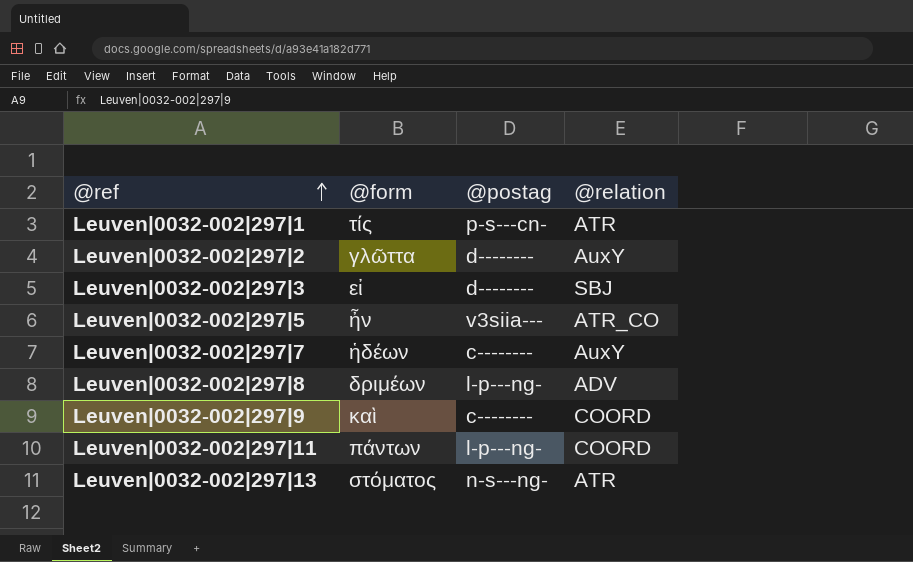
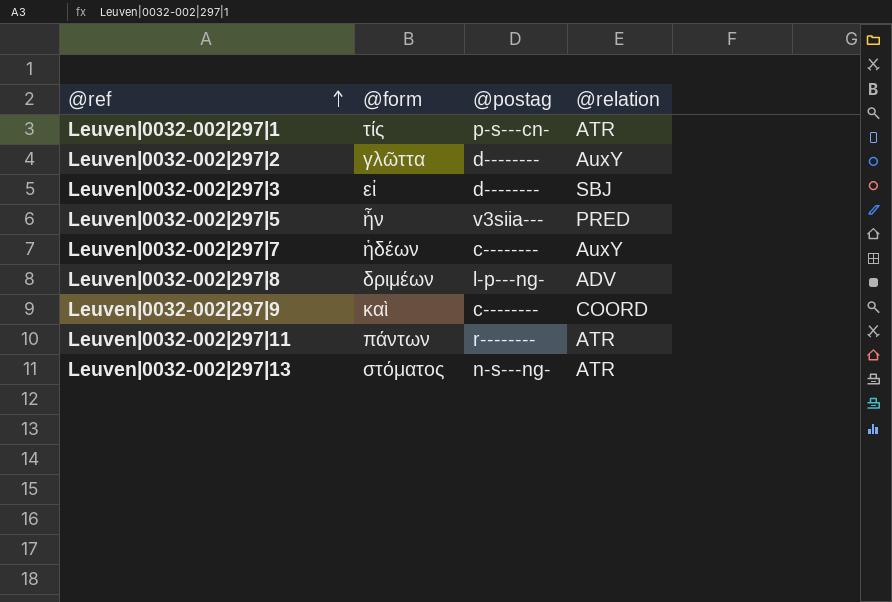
Leuven|0032-002|297|5 | @relation: ATR_CO -> PRED
Leuven|0032-002|297|11 | @postag: l-p---ng- -> r--------
Leuven|0032-002|297|11 | @relation: COORD -> ATR

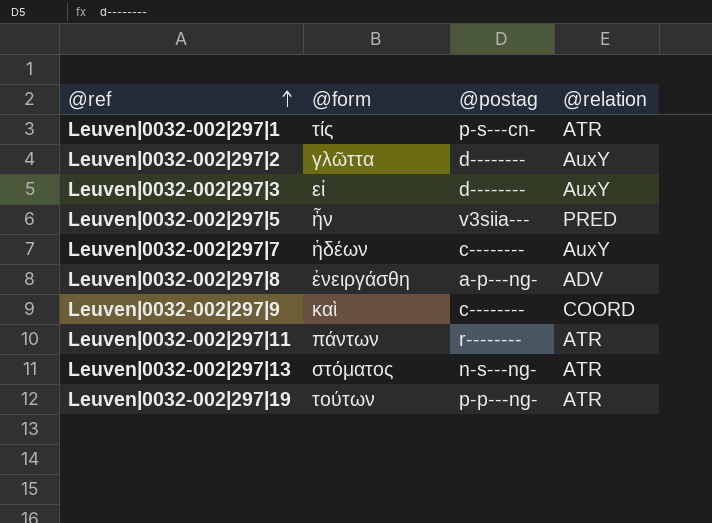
Leuven|0032-002|297|3 | @relation: SBJ -> AuxY
Leuven|0032-002|297|8 | @form: δριμέων -> ἐνειργάσθη
Leuven|0032-002|297|8 | @postag: l-p---ng- -> a-p---ng-
row Leuven|0032-002|297|19: none -> τούτων | p-p---ng- | ATR

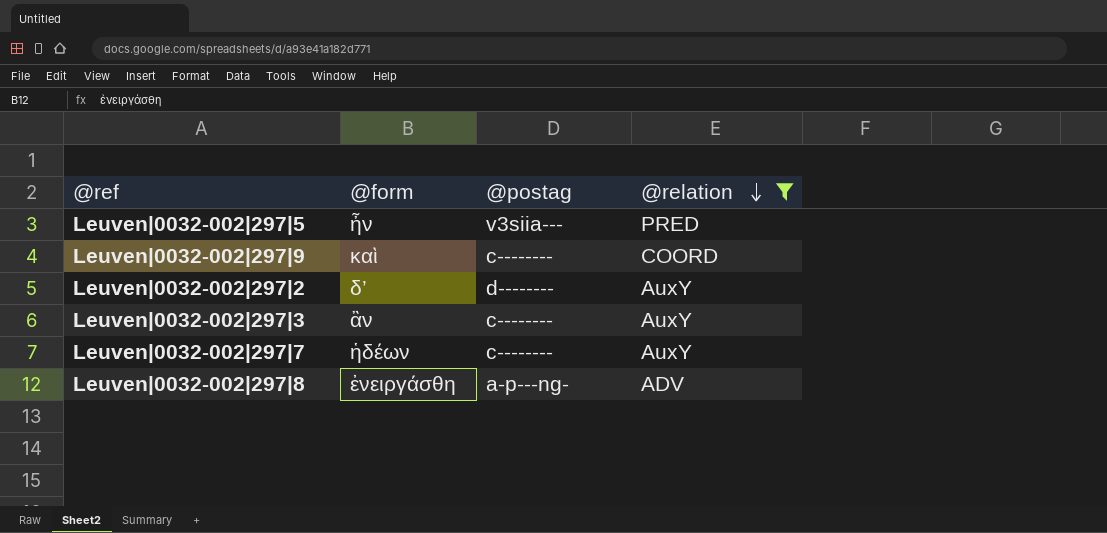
filter: none -> @relation != ATR
row order: @ref ascending -> @relation descending
Leuven|0032-002|297|2 | @form: γλῶττα -> δ’
Leuven|0032-002|297|3 | @form: εἰ -> ἂν
Leuven|0032-002|297|3 | @postag: d-------- -> c--------

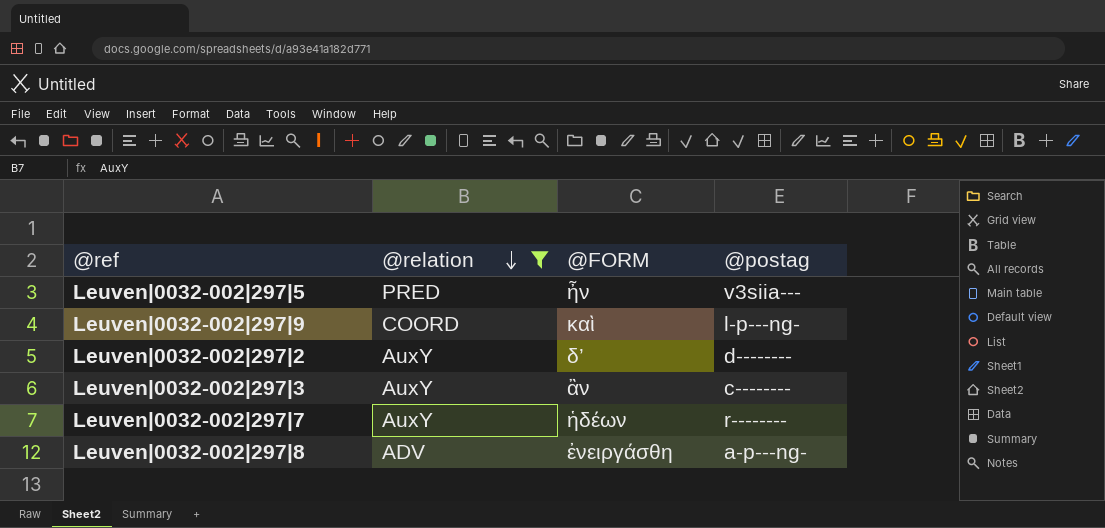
column @relation | position: 4 -> 2
column name: @form -> @FORM
Leuven|0032-002|297|9 | @postag: c-------- -> l-p---ng-
Leuven|0032-002|297|7 | @postag: c-------- -> r--------

